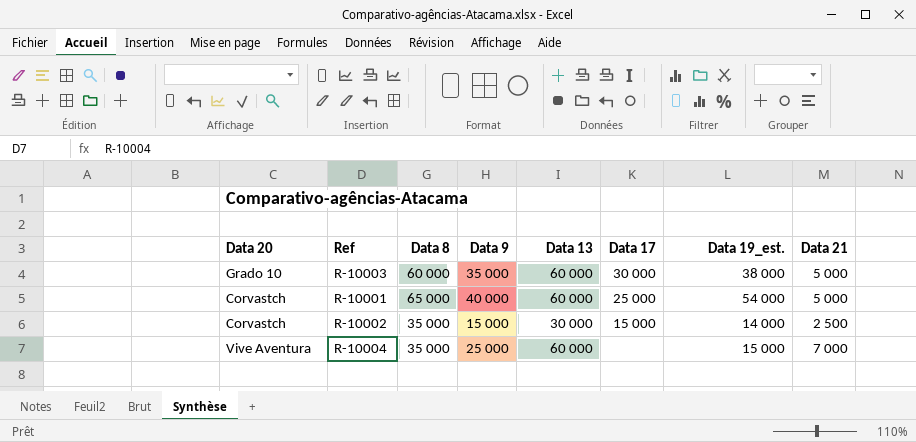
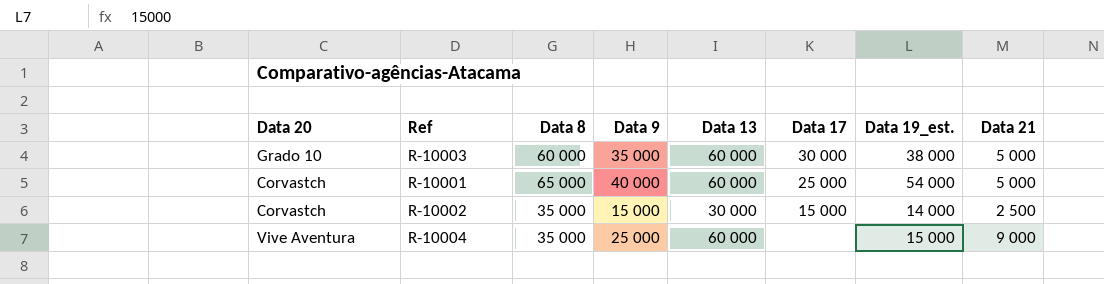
R-10004 | Data 21: 7 000 -> 9 000

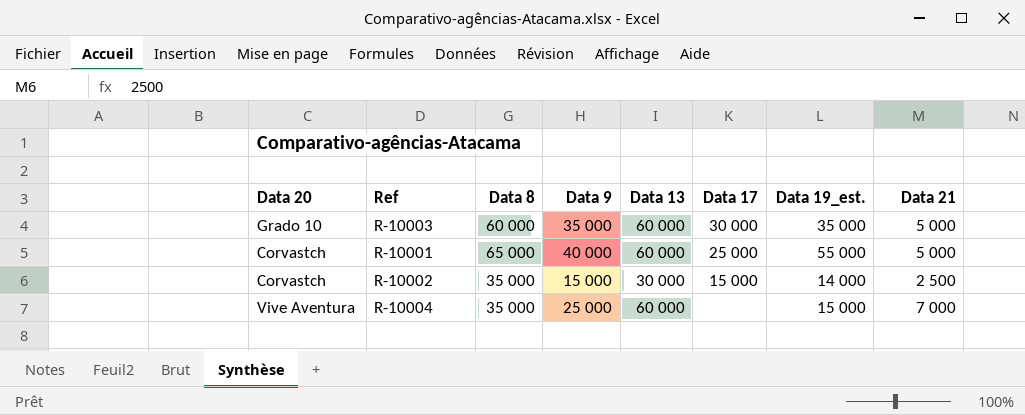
R-10003 | Data 19_est.: 38 000 -> 35 000
R-10001 | Data 19_est.: 54 000 -> 55 000
R-10004 | Data 21: 9 000 -> 7 000

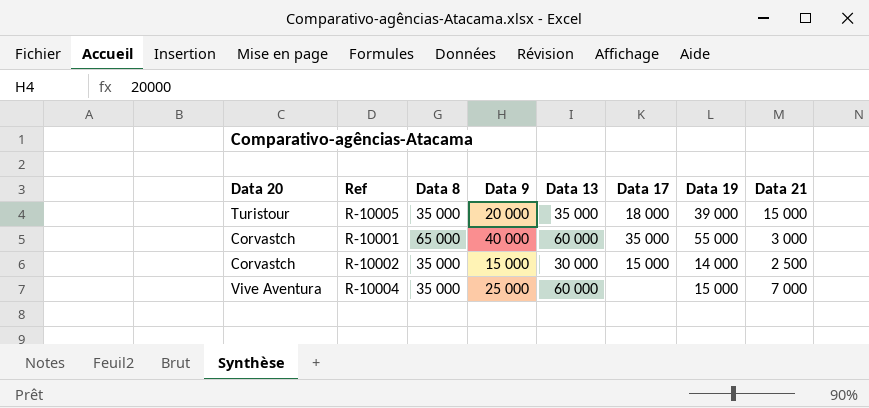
column name: Data 19_est. -> Data 19
row R-10003: Grado 10 | 60 000 | 35 000 | 60 000 | 30 000 | 35 000 | 5 000 -> none
row R-10005: none -> Turistour | 35 000 | 20 000 | 35 000 | 18 000 | 39 000 | 15 000
R-10001 | Data 17: 25 000 -> 35 000
R-10001 | Data 21: 5 000 -> 3 000

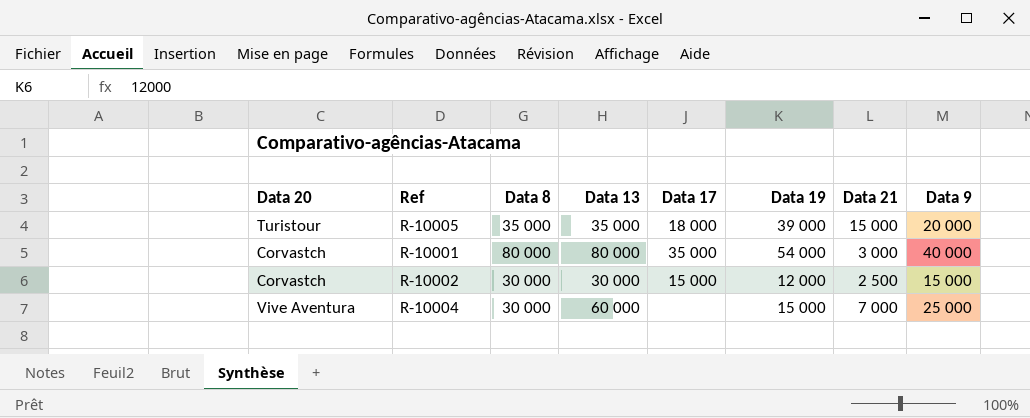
column Data 9 | position: 4 -> 8
R-10001 | Data 8: 65 000 -> 80 000
R-10001 | Data 13: 60 000 -> 80 000
R-10001 | Data 19: 55 000 -> 54 000
R-10002 | Data 8: 35 000 -> 30 000
R-10002 | Data 19: 14 000 -> 12 000
R-10004 | Data 8: 35 000 -> 30 000

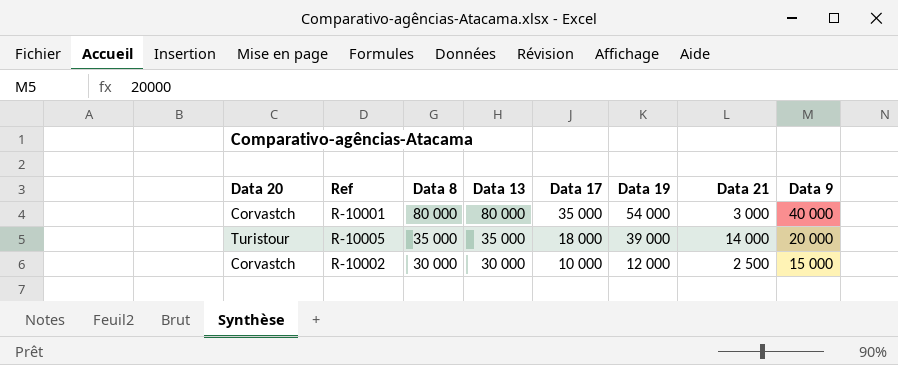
row order: none -> Data 8 descending
row R-10004: Vive Aventura | 30 000 | 60 000 | none | 15 000 | 7 000 | 25 000 -> none
R-10005 | Data 21: 15 000 -> 14 000
R-10002 | Data 17: 15 000 -> 10 000

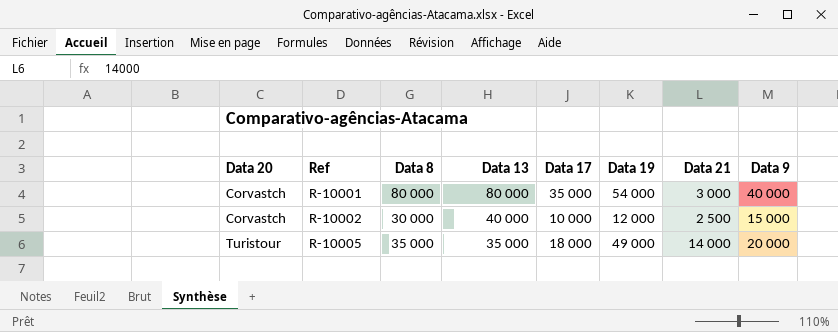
row order: Data 8 descending -> Data 20 ascending
R-10002 | Data 13: 30 000 -> 40 000
R-10005 | Data 19: 39 000 -> 49 000

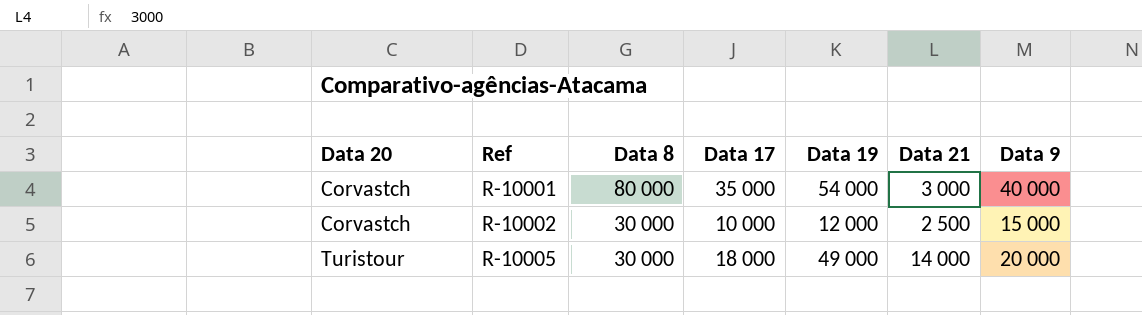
column Data 13 | position: 4 -> none
R-10005 | Data 8: 35 000 -> 30 000

